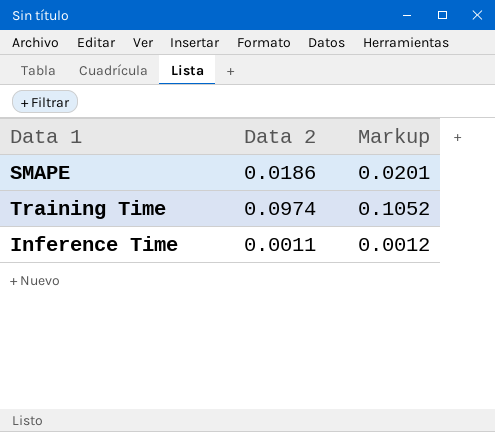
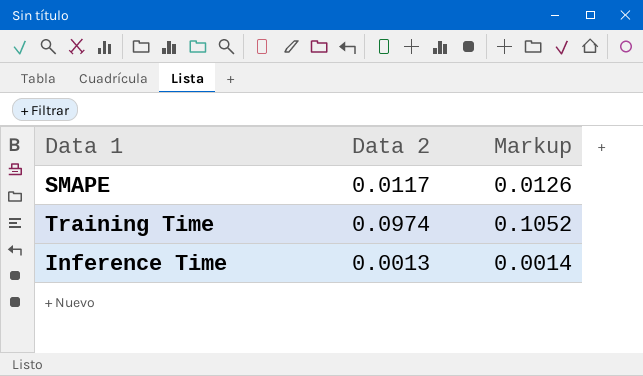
SMAPE | Data 2: 0.0186 -> 0.0117
SMAPE | Markup: 0.0201 -> 0.0126
Inference Time | Data 2: 0.0011 -> 0.0013
Inference Time | Markup: 0.0012 -> 0.0014

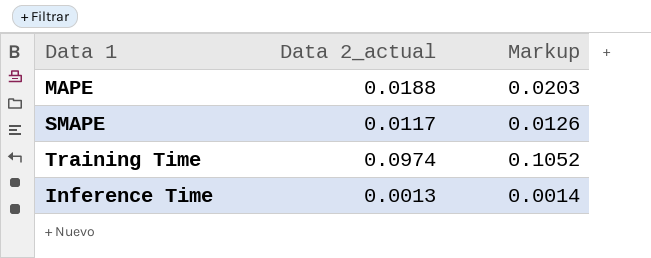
column name: Data 2 -> Data 2_actual
row MAPE: none -> 0.0188 | 0.0203

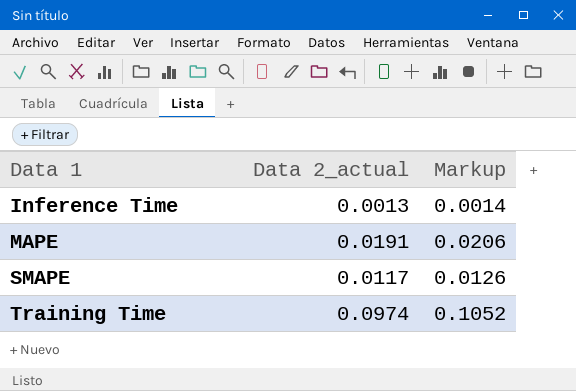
row order: none -> Data 1 ascending
MAPE | Data 2_actual: 0.0188 -> 0.0191
MAPE | Markup: 0.0203 -> 0.0206

